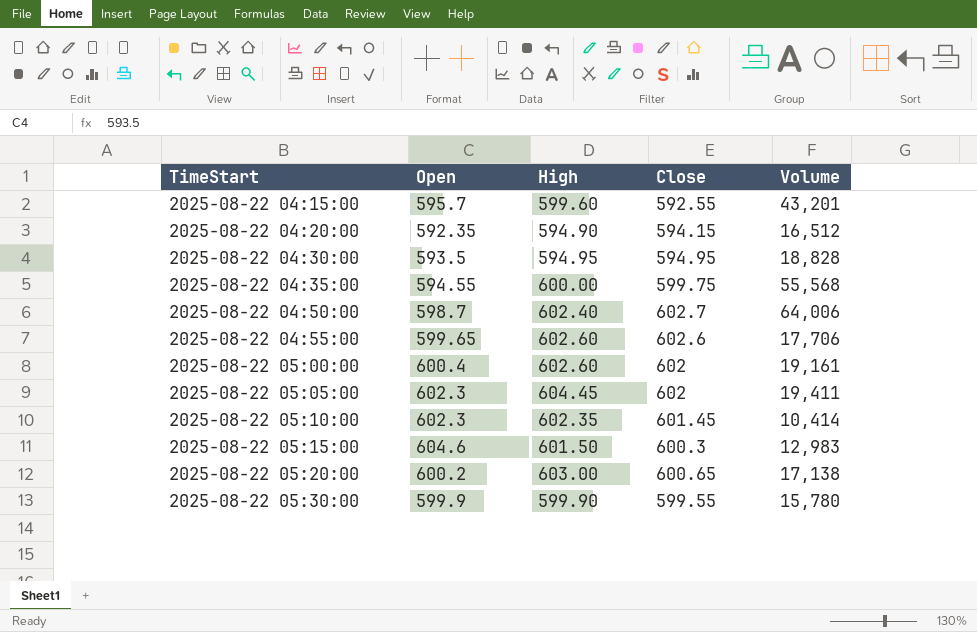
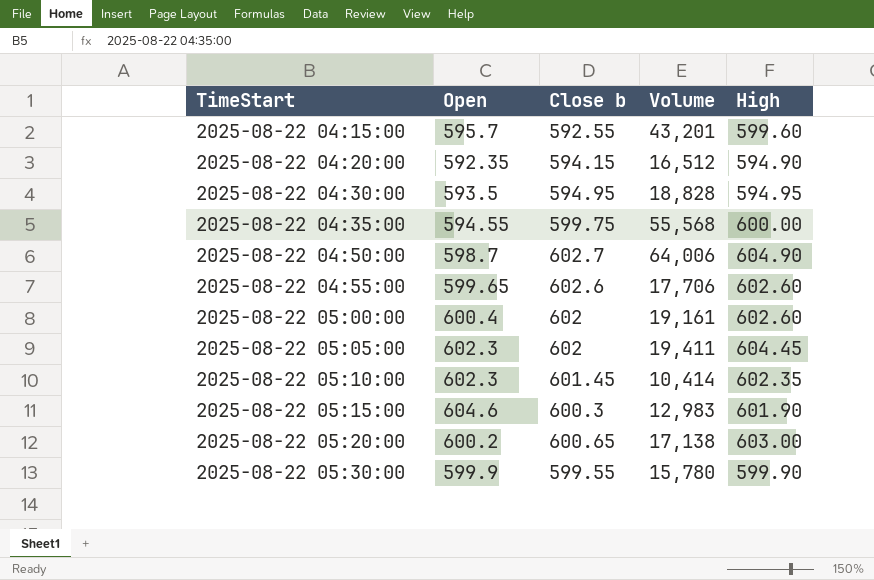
column name: Close -> Close b
column High | position: 3 -> 5
2025-08-22 04:50:00 | High: 602.40 -> 604.90
2025-08-22 05:15:00 | High: 601.50 -> 601.90

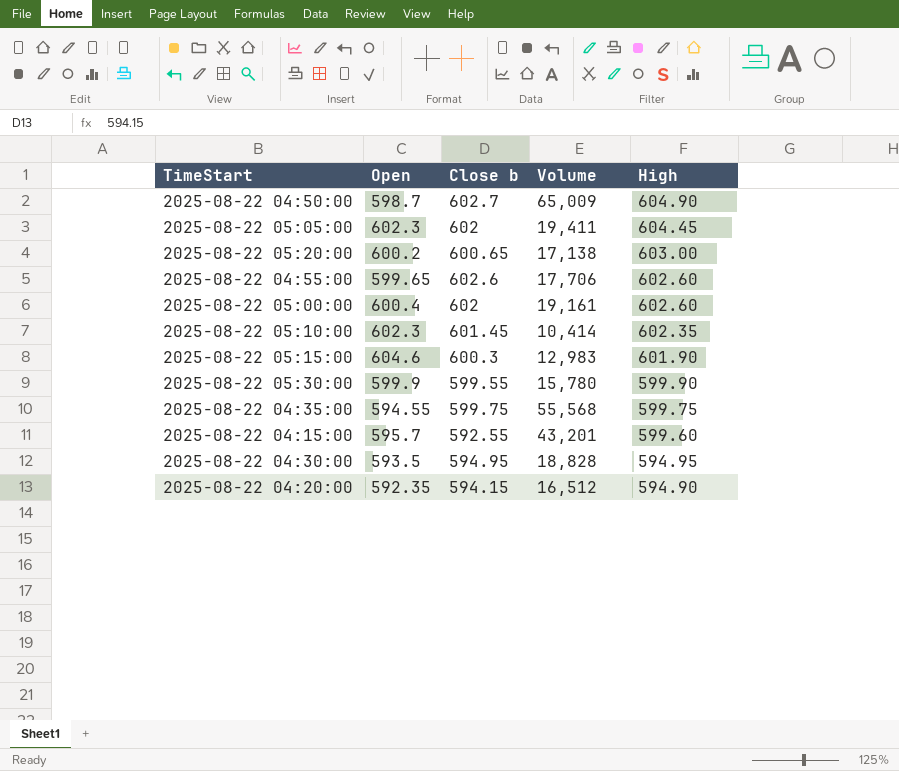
row order: TimeStart ascending -> High descending
2025-08-22 04:50:00 | Volume: 64,006 -> 65,009
2025-08-22 04:35:00 | High: 600.00 -> 599.75

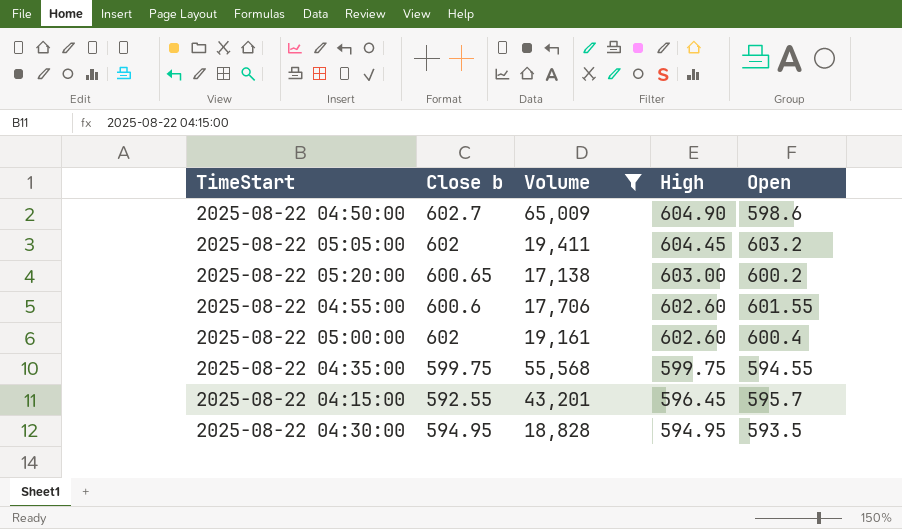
filter: none -> Volume >= 17,138
column Open | position: 2 -> 5
2025-08-22 04:50:00 | Open: 598.7 -> 598.6
2025-08-22 05:05:00 | Open: 602.3 -> 603.2
2025-08-22 04:55:00 | Close b: 602.6 -> 600.6
2025-08-22 04:55:00 | Open: 599.65 -> 601.55
2025-08-22 04:15:00 | High: 599.60 -> 596.45

